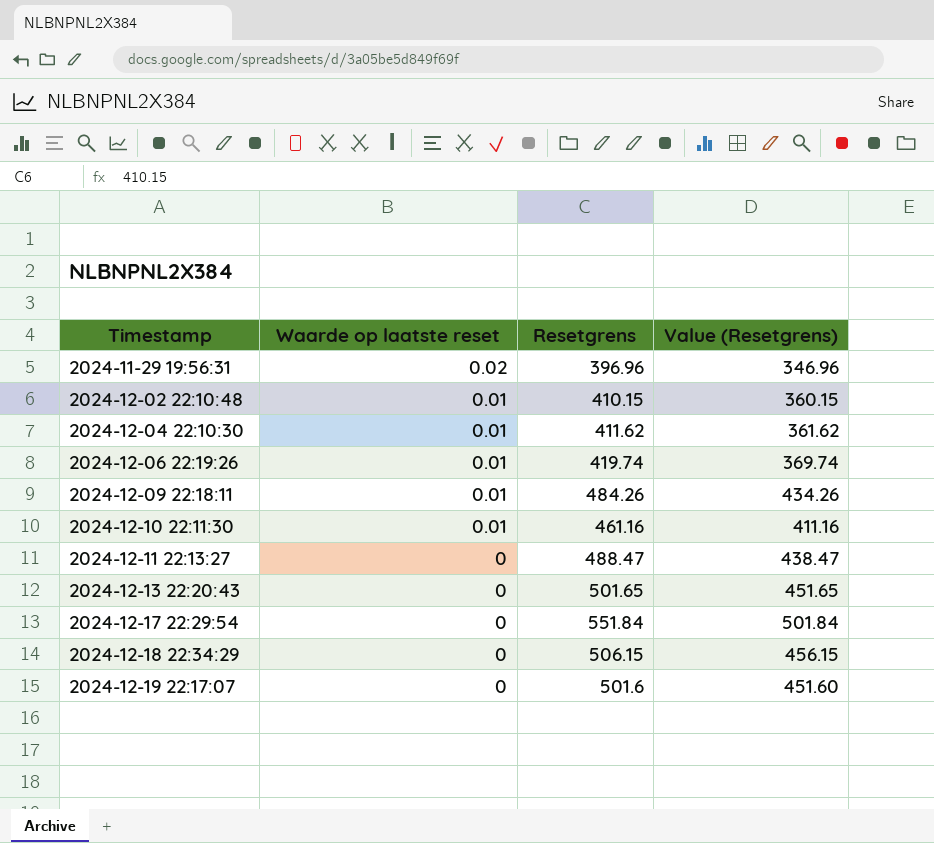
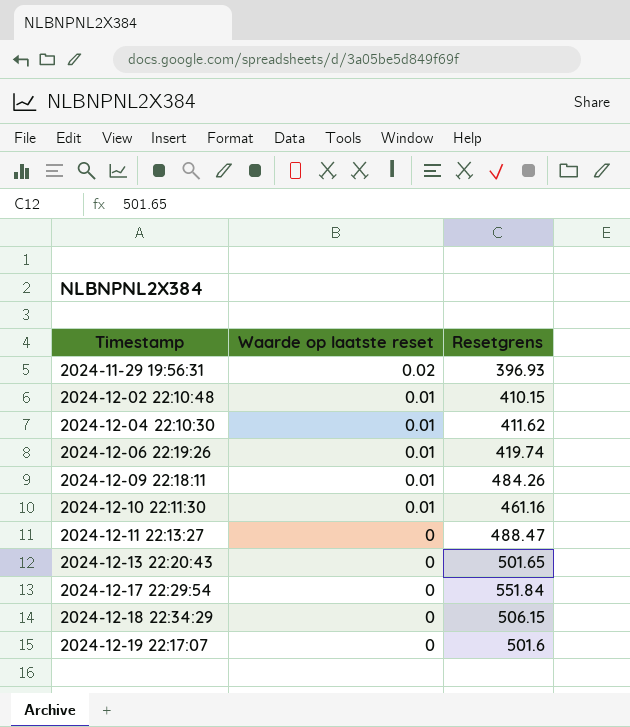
column Value (Resetgrens) | formula: [Resetgrens] - 50 -> none
2024-11-29 19:56:31 | Resetgrens: 396.96 -> 396.93

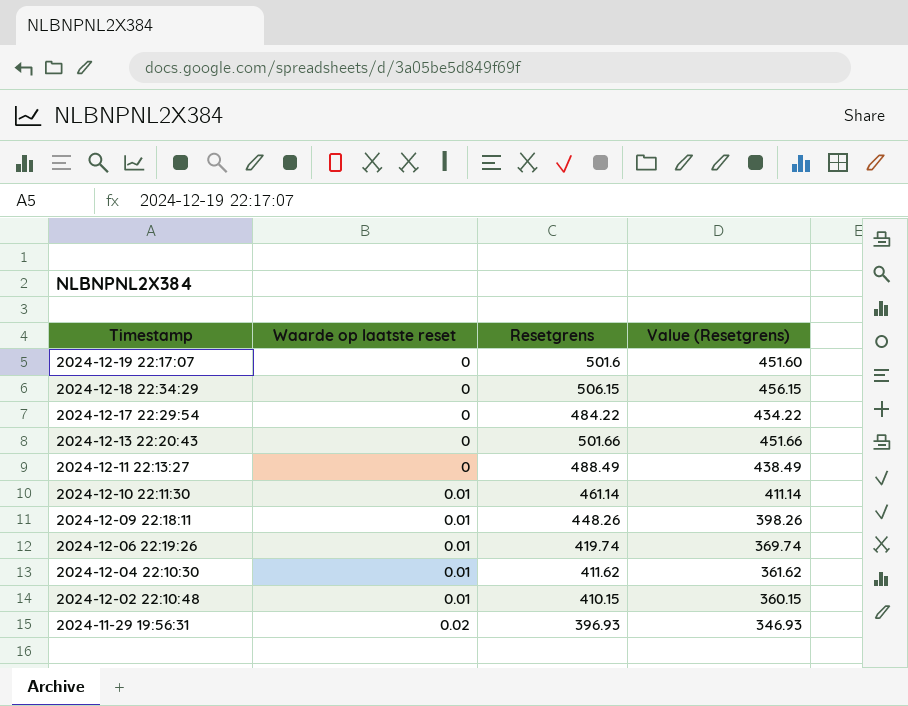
row order: Timestamp ascending -> Timestamp descending
column Value (Resetgrens) | formula: none -> [Resetgrens] - 50
2024-12-17 22:29:54 | Resetgrens: 551.84 -> 484.22
2024-12-13 22:20:43 | Resetgrens: 501.65 -> 501.66
2024-12-11 22:13:27 | Resetgrens: 488.47 -> 488.49
2024-12-10 22:11:30 | Resetgrens: 461.16 -> 461.14
2024-12-09 22:18:11 | Resetgrens: 484.26 -> 448.26

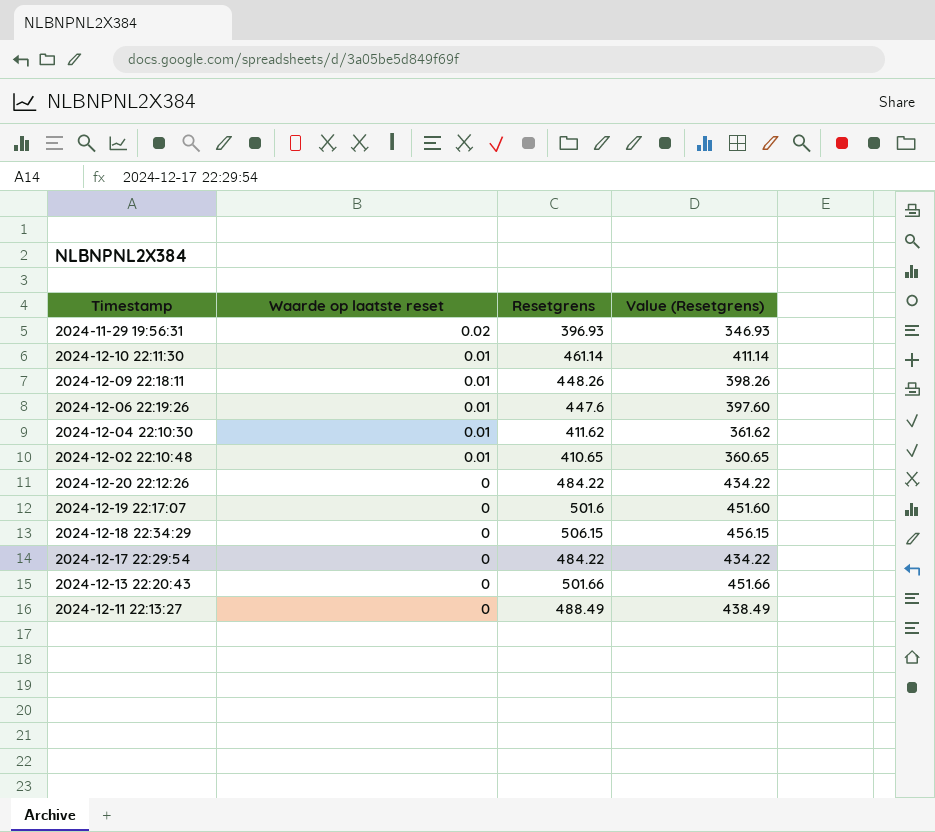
row order: Timestamp descending -> Waarde op laatste reset descending
2024-12-06 22:19:26 | Resetgrens: 419.74 -> 447.6
2024-12-06 22:19:26 | Value (Resetgrens): 369.74 -> 397.60
2024-12-02 22:10:48 | Resetgrens: 410.15 -> 410.65
2024-12-02 22:10:48 | Value (Resetgrens): 360.15 -> 360.65
row 2024-12-20 22:12:26: none -> 0 | 484.22 | 434.22

